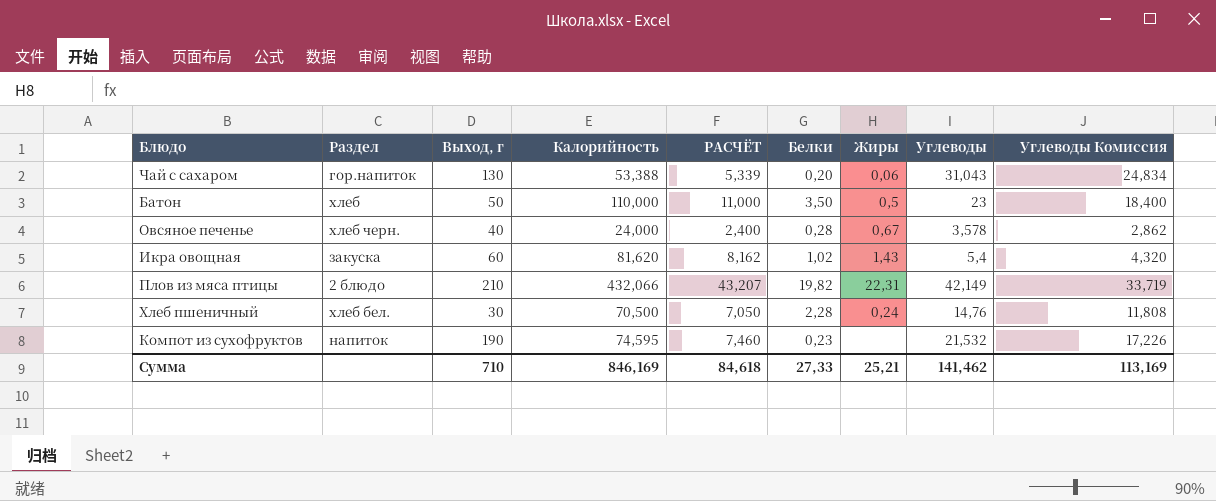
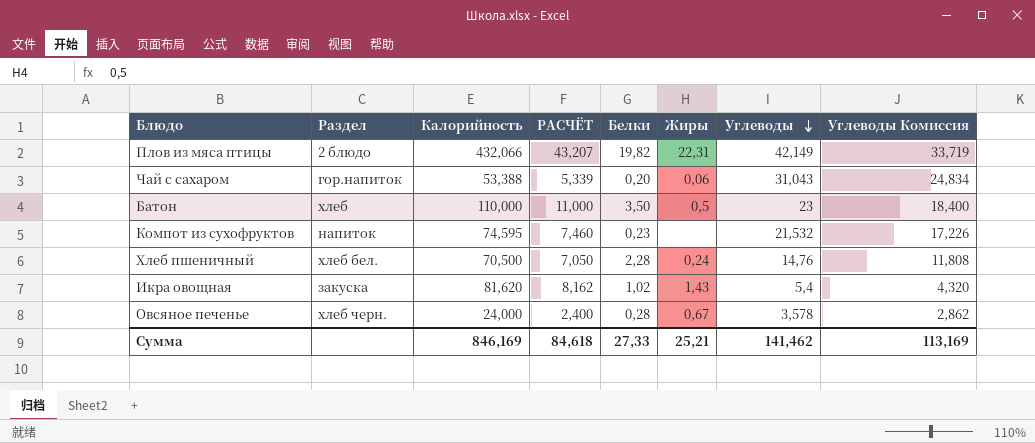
row order: none -> Углеводы descending
column Выход, г | position: 3 -> none

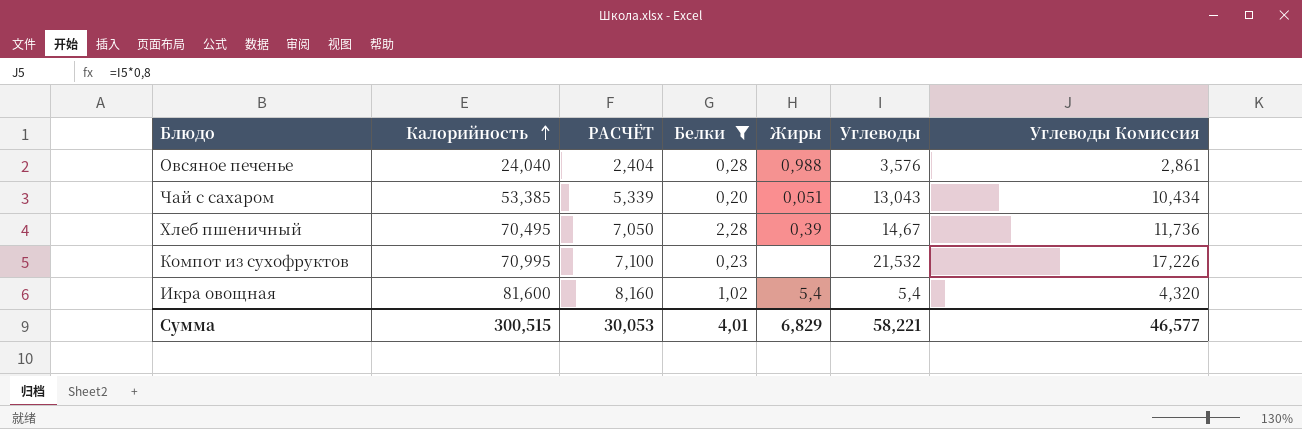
filter: none -> Белки <= 2,28
row order: Углеводы descending -> Калорийность ascending
column Раздел | position: 2 -> none
Овсяное печенье | Калорийность: 24,000 -> 24,040
Овсяное печенье | РАСЧЁТ: 2,400 -> 2,404
Овсяное печенье | Жиры: 0,67 -> 0,988
Овсяное печенье | Углеводы: 3,578 -> 3,576
Овсяное печенье | Углеводы Комиссия: 2,862 -> 2,861
Чай с сахаром | Калорийность: 53,388 -> 53,385
Чай с сахаром | Жиры: 0,06 -> 0,051
Чай с сахаром | Углеводы: 31,043 -> 13,043
Чай с сахаром | Углеводы Комиссия: 24,834 -> 10,434
Хлеб пшеничный | Калорийность: 70,500 -> 70,495
Хлеб пшеничный | Жиры: 0,24 -> 0,39
Хлеб пшеничный | Углеводы: 14,76 -> 14,67
Хлеб пшеничный | Углеводы Комиссия: 11,808 -> 11,736
Компот из сухофруктов | Калорийность: 74,595 -> 70,995
Компот из сухофруктов | РАСЧЁТ: 7,460 -> 7,100
Икра овощная | Калорийность: 81,620 -> 81,600
Икра овощная | РАСЧЁТ: 8,162 -> 8,160
Икра овощная | Жиры: 1,43 -> 5,4
Сумма | Калорийность: 846,169 -> 300,515
Сумма | РАСЧЁТ: 84,618 -> 30,053
Сумма | Белки: 27,33 -> 4,01
Сумма | Жиры: 25,21 -> 6,829
Сумма | Углеводы: 141,462 -> 58,221
Сумма | Углеводы Комиссия: 113,169 -> 46,577

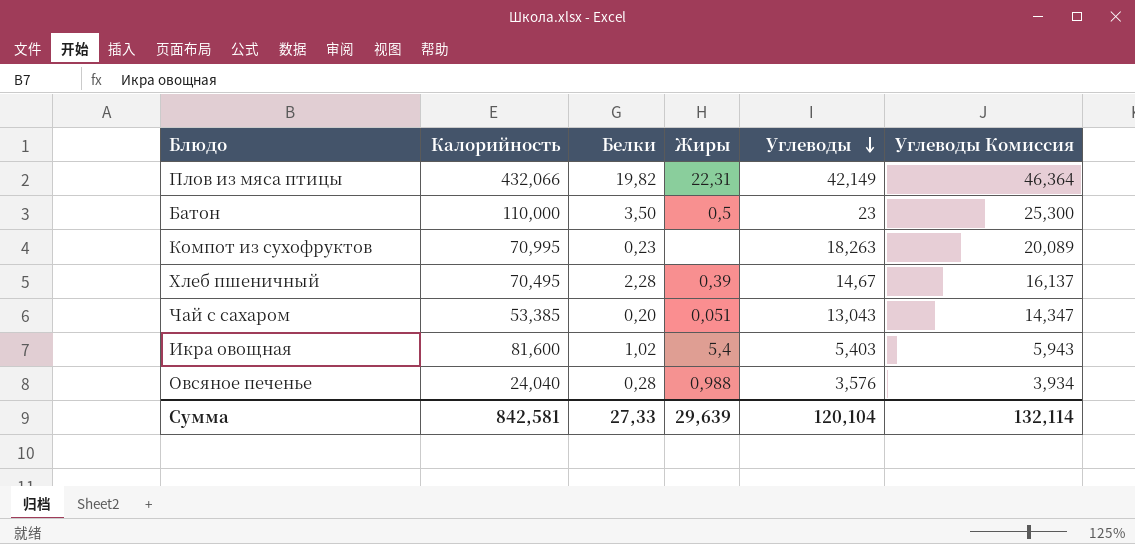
filter: Белки <= 2,28 -> none
row order: Калорийность ascending -> Углеводы descending
column РАСЧЁТ | formula: [Калорийность] * 0,1 -> none
column Углеводы Комиссия | formula: [Углеводы] * 0,8 -> [Углеводы] * 1,1
Компот из сухофруктов | Углеводы: 21,532 -> 18,263
Икра овощная | Углеводы: 5,4 -> 5,403
Сумма | Калорийность: 300,515 -> 842,581
Сумма | Белки: 4,01 -> 27,33
Сумма | Жиры: 6,829 -> 29,639
Сумма | Углеводы: 58,221 -> 120,104
Сумма | Углеводы Комиссия: 46,577 -> 132,114

